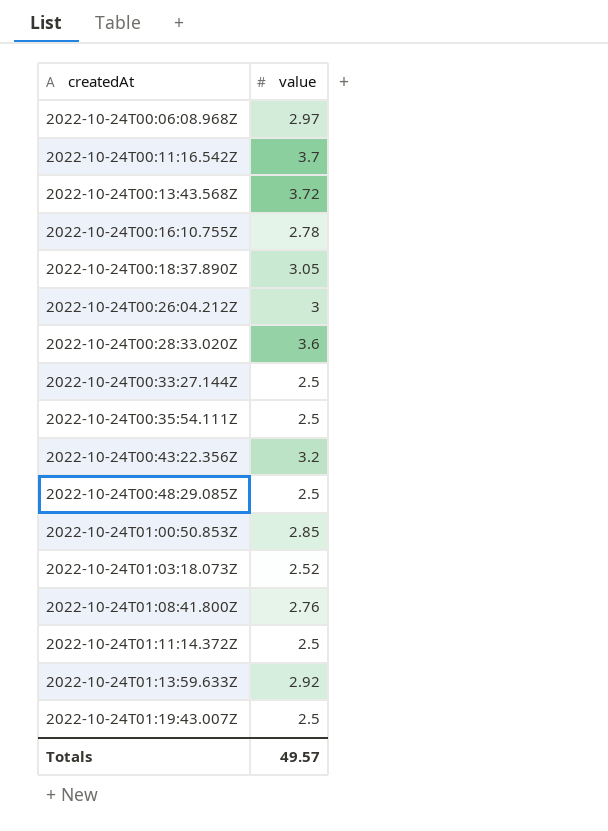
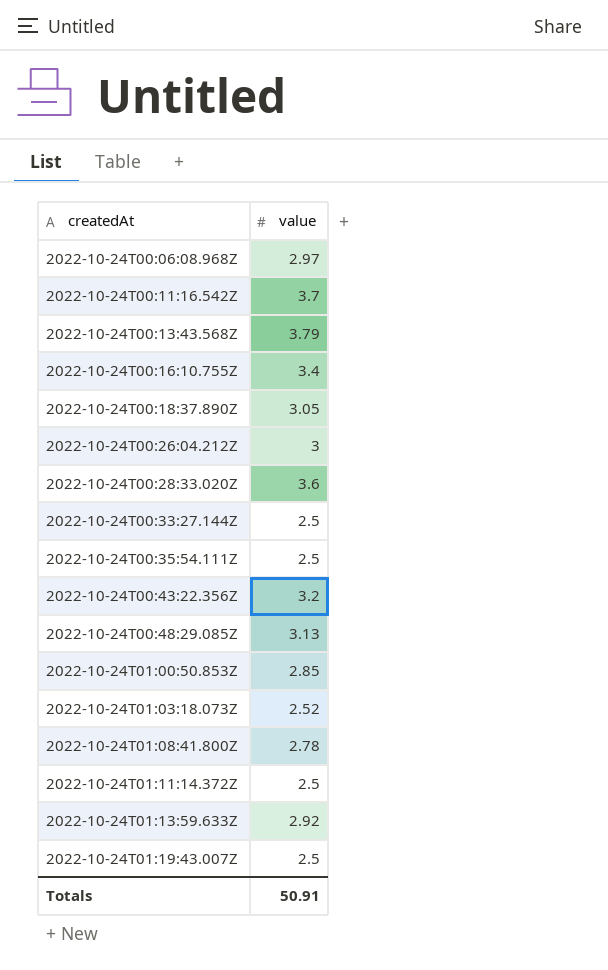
2022-10-24T00:13:43.568Z | value: 3.72 -> 3.79
2022-10-24T00:16:10.755Z | value: 2.78 -> 3.4
2022-10-24T00:48:29.085Z | value: 2.5 -> 3.13
2022-10-24T01:08:41.800Z | value: 2.76 -> 2.78
Totals | value: 49.57 -> 50.91

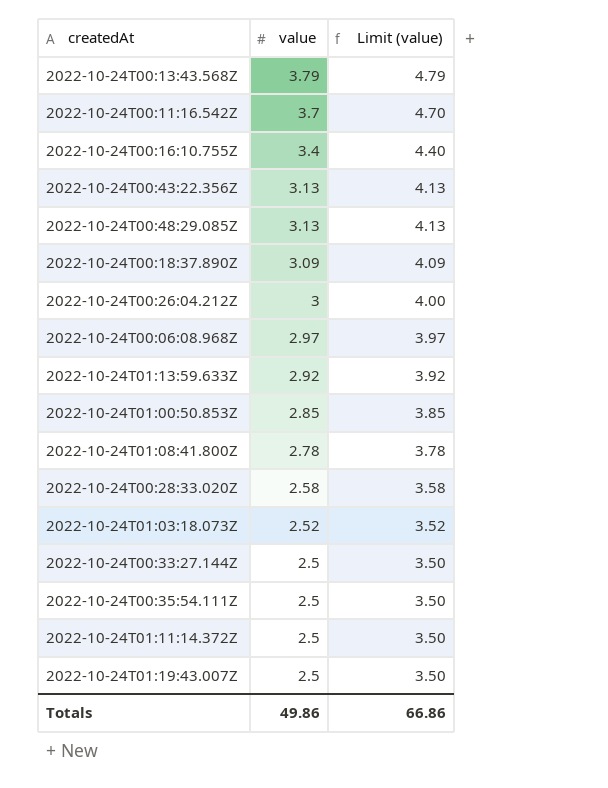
row order: createdAt ascending -> value descending
column Limit (value) | formula: none -> [value] + 1
2022-10-24T00:43:22.356Z | value: 3.2 -> 3.13
2022-10-24T00:18:37.890Z | value: 3.05 -> 3.09
2022-10-24T00:28:33.020Z | value: 3.6 -> 2.58
Totals | value: 50.91 -> 49.86

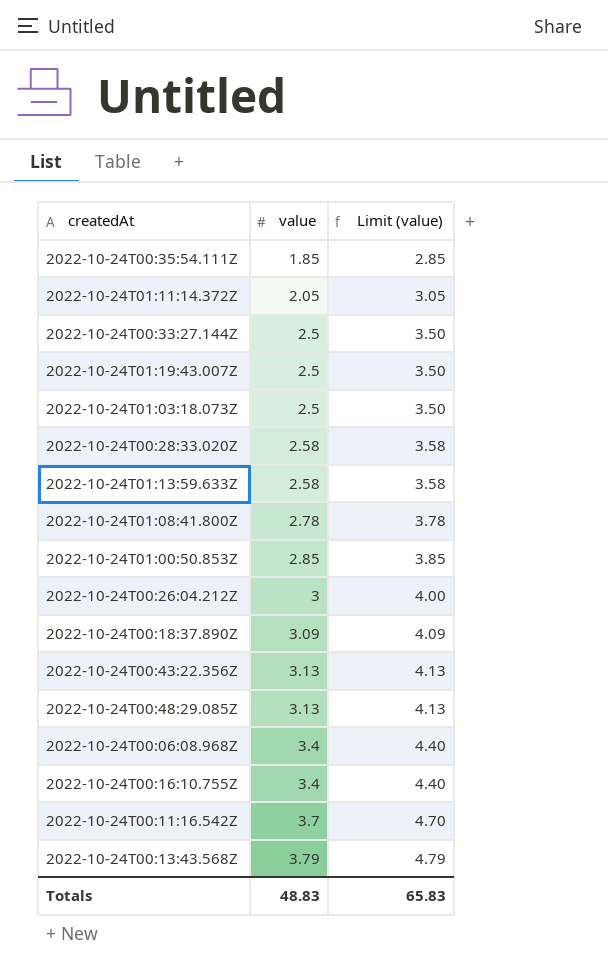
row order: value descending -> value ascending
2022-10-24T00:35:54.111Z | value: 2.5 -> 1.85
2022-10-24T00:35:54.111Z | Limit (value): 3.50 -> 2.85
2022-10-24T01:11:14.372Z | value: 2.5 -> 2.05
2022-10-24T01:11:14.372Z | Limit (value): 3.50 -> 3.05
2022-10-24T01:03:18.073Z | value: 2.52 -> 2.5
2022-10-24T01:03:18.073Z | Limit (value): 3.52 -> 3.50
2022-10-24T01:13:59.633Z | value: 2.92 -> 2.58
2022-10-24T01:13:59.633Z | Limit (value): 3.92 -> 3.58
2022-10-24T00:06:08.968Z | value: 2.97 -> 3.4
2022-10-24T00:06:08.968Z | Limit (value): 3.97 -> 4.40
Totals | value: 49.86 -> 48.83
Totals | Limit (value): 66.86 -> 65.83

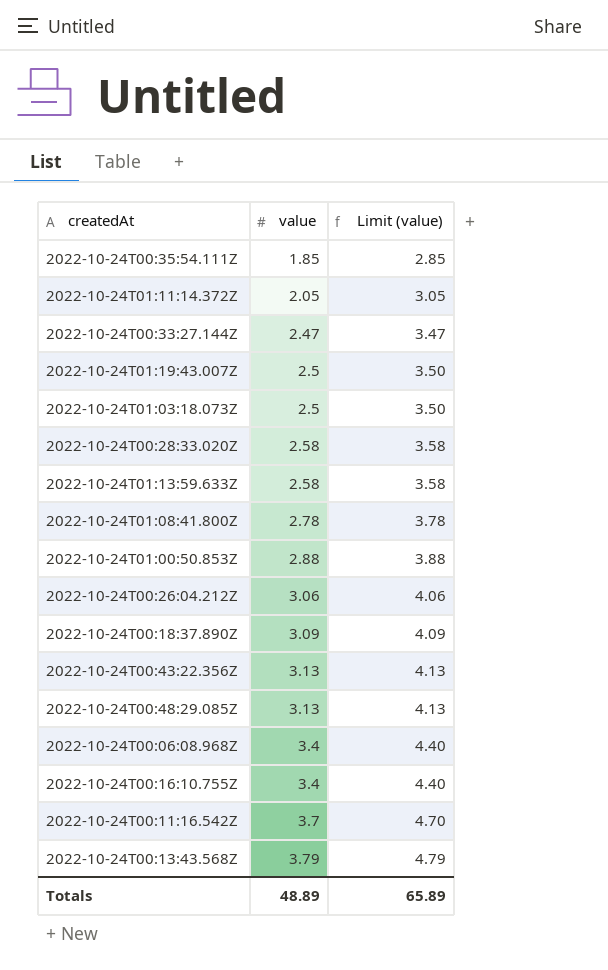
2022-10-24T00:33:27.144Z | value: 2.5 -> 2.47
2022-10-24T00:33:27.144Z | Limit (value): 3.50 -> 3.47
2022-10-24T01:00:50.853Z | value: 2.85 -> 2.88
2022-10-24T01:00:50.853Z | Limit (value): 3.85 -> 3.88
2022-10-24T00:26:04.212Z | value: 3 -> 3.06
2022-10-24T00:26:04.212Z | Limit (value): 4.00 -> 4.06
Totals | value: 48.83 -> 48.89
Totals | Limit (value): 65.83 -> 65.89

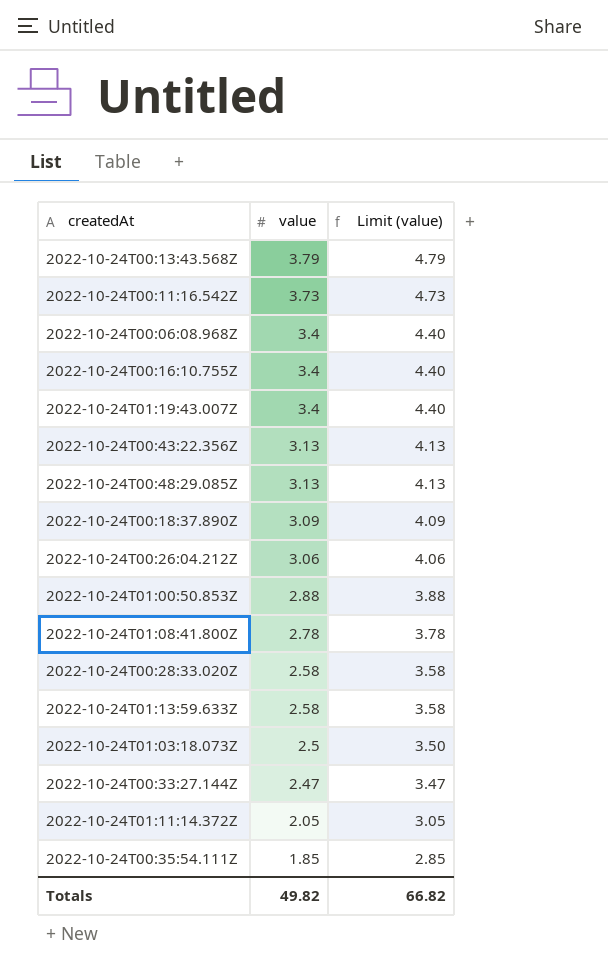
row order: value ascending -> value descending
2022-10-24T00:11:16.542Z | value: 3.7 -> 3.73
2022-10-24T00:11:16.542Z | Limit (value): 4.70 -> 4.73
2022-10-24T01:19:43.007Z | value: 2.5 -> 3.4
2022-10-24T01:19:43.007Z | Limit (value): 3.50 -> 4.40
Totals | value: 48.89 -> 49.82
Totals | Limit (value): 65.89 -> 66.82

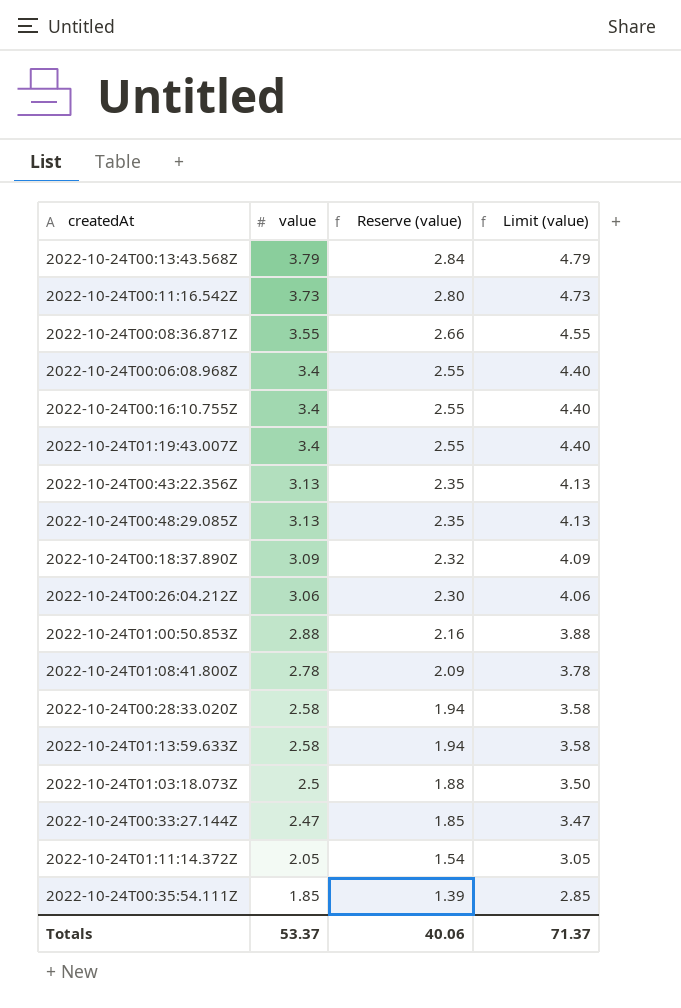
column Reserve (value) | formula: none -> [value] * 0.75
row 2022-10-24T00:08:36.871Z: none -> 3.55 | 2.66 | 4.55
Totals | value: 49.82 -> 53.37
Totals | Limit (value): 66.82 -> 71.37

